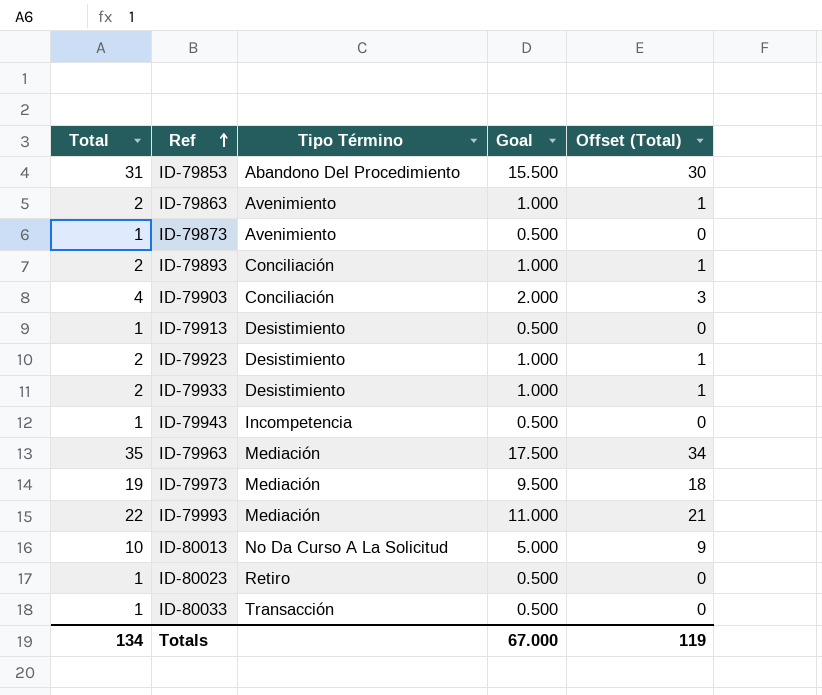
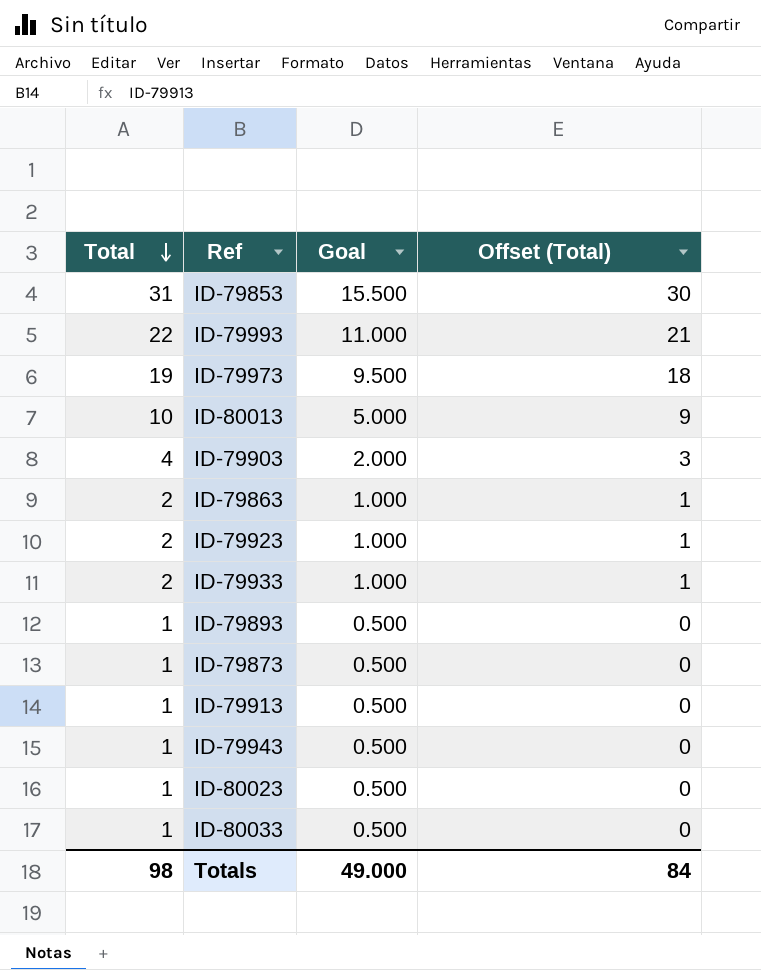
row order: Ref ascending -> Total descending
column Tipo Término | position: 3 -> none
row ID-79963: 35 | Mediación | 17.500 | 34 -> none
ID-79893 | Total: 2 -> 1
ID-79893 | Goal: 1.000 -> 0.500
ID-79893 | Offset (Total): 1 -> 0
Totals | Total: 134 -> 98
Totals | Goal: 67.000 -> 49.000
Totals | Offset (Total): 119 -> 84

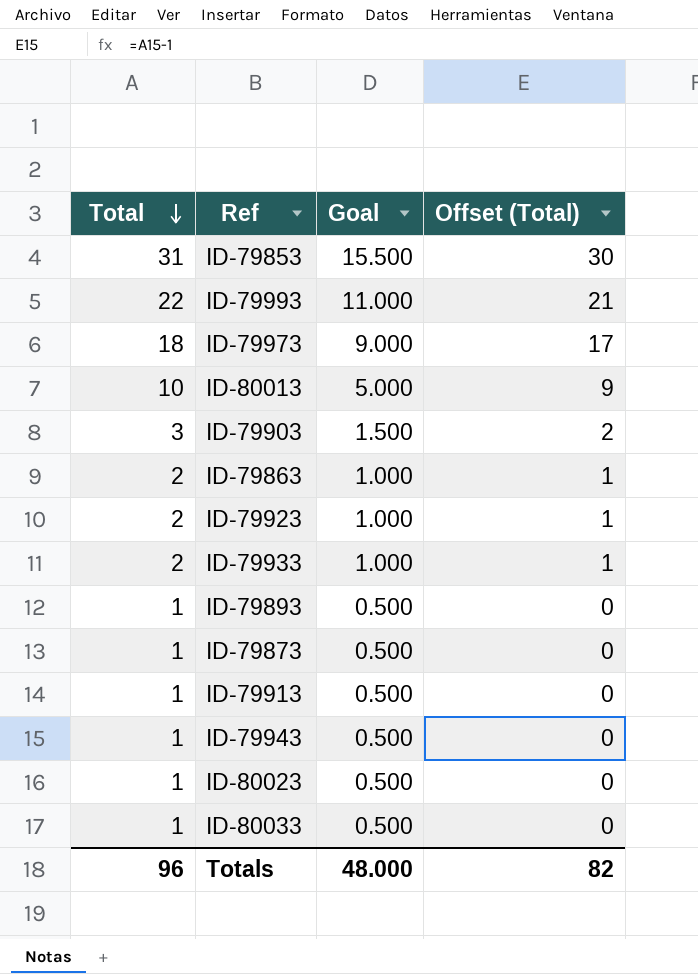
ID-79973 | Total: 19 -> 18
ID-79973 | Goal: 9.500 -> 9.000
ID-79973 | Offset (Total): 18 -> 17
ID-79903 | Total: 4 -> 3
ID-79903 | Goal: 2.000 -> 1.500
ID-79903 | Offset (Total): 3 -> 2
Totals | Total: 98 -> 96
Totals | Goal: 49.000 -> 48.000
Totals | Offset (Total): 84 -> 82

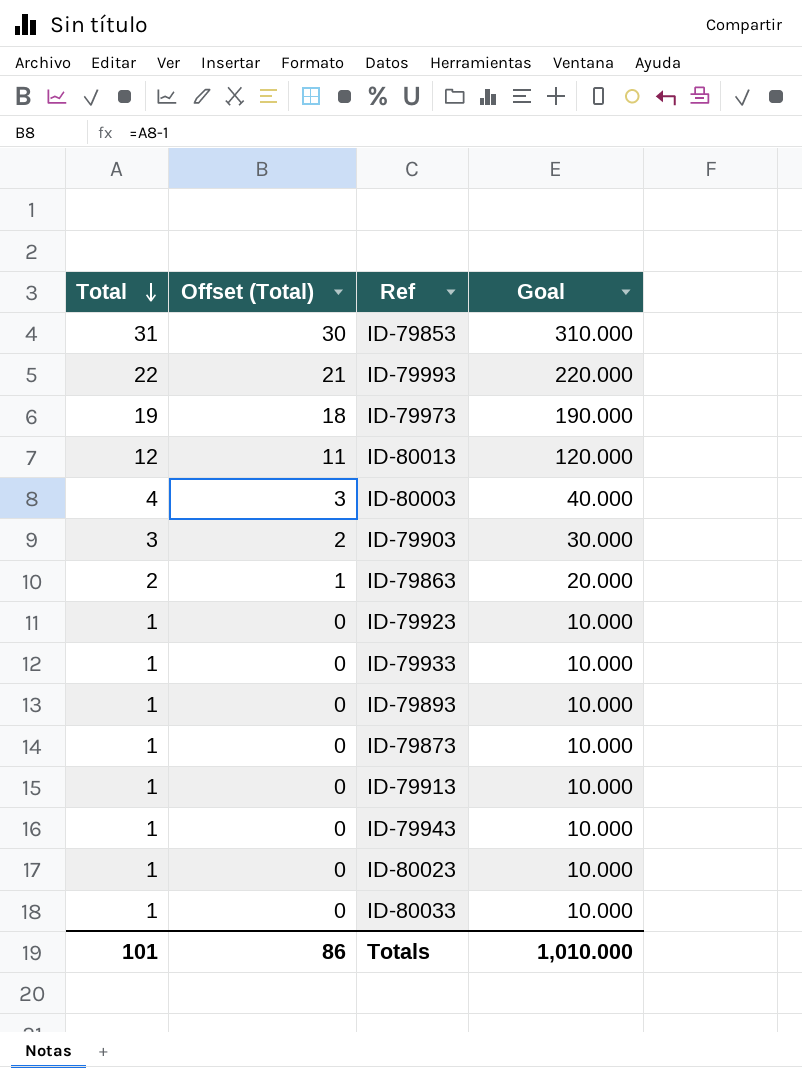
column Offset (Total) | position: 4 -> 2
column Goal | formula: [Total] * 0.5 -> [Total] * 10
ID-79973 | Total: 18 -> 19
ID-79973 | Offset (Total): 17 -> 18
ID-80013 | Total: 10 -> 12
ID-80013 | Offset (Total): 9 -> 11
row ID-80003: none -> 4 | 3 | 40.000
ID-79923 | Total: 2 -> 1
ID-79923 | Offset (Total): 1 -> 0
ID-79933 | Total: 2 -> 1
ID-79933 | Offset (Total): 1 -> 0
Totals | Total: 96 -> 101
Totals | Offset (Total): 82 -> 86
Totals | Goal: 48.000 -> 1,010.000

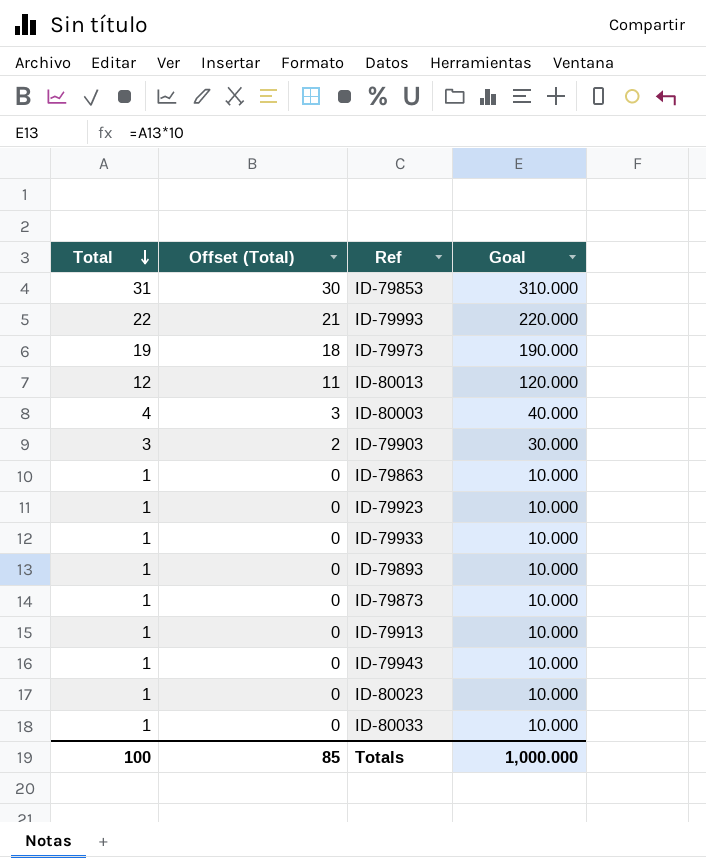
ID-79863 | Total: 2 -> 1
ID-79863 | Offset (Total): 1 -> 0
ID-79863 | Goal: 20.000 -> 10.000
Totals | Total: 101 -> 100
Totals | Offset (Total): 86 -> 85
Totals | Goal: 1,010.000 -> 1,000.000

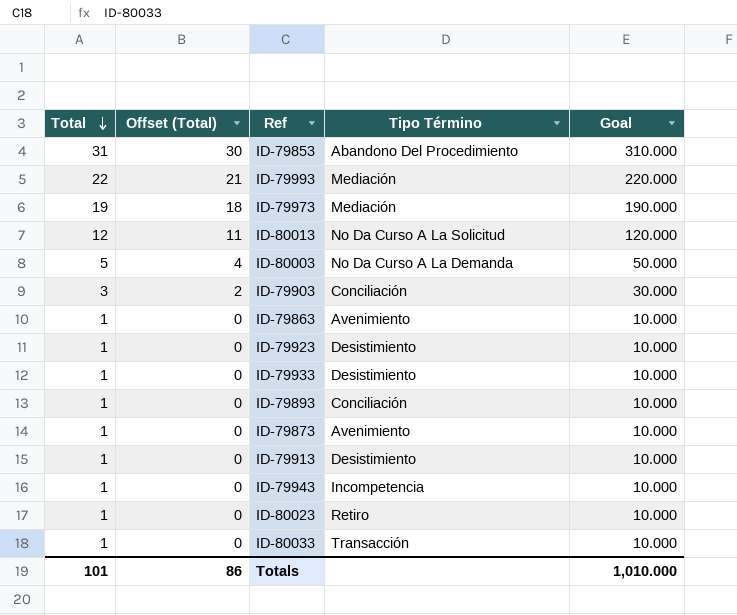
column Tipo Término | position: none -> 4
ID-80003 | Total: 4 -> 5
ID-80003 | Offset (Total): 3 -> 4
ID-80003 | Goal: 40.000 -> 50.000
Totals | Total: 100 -> 101
Totals | Offset (Total): 85 -> 86
Totals | Goal: 1,000.000 -> 1,010.000

